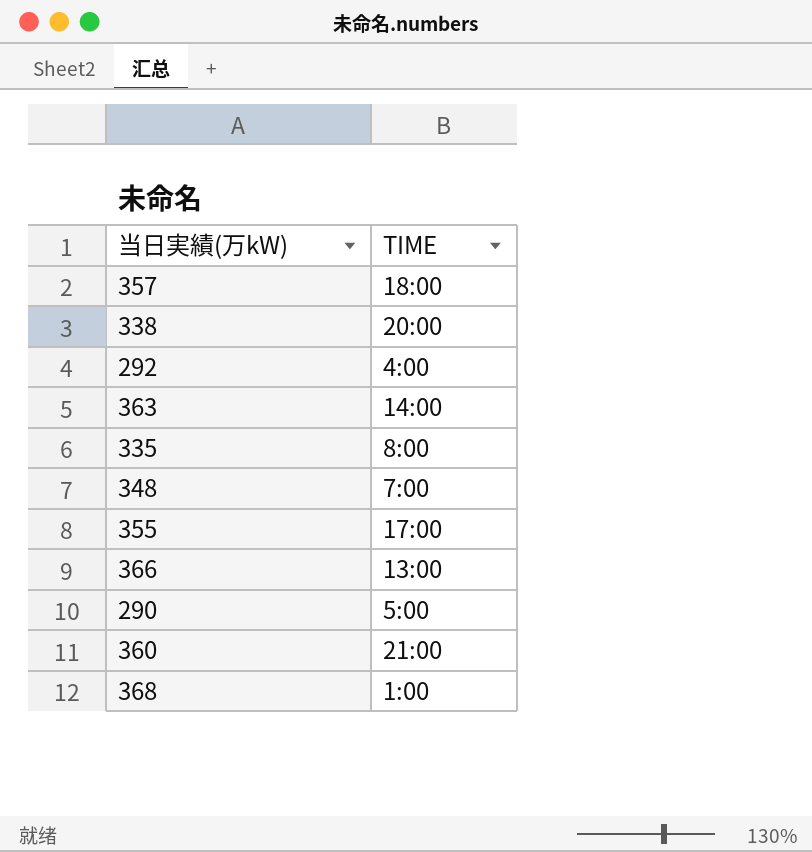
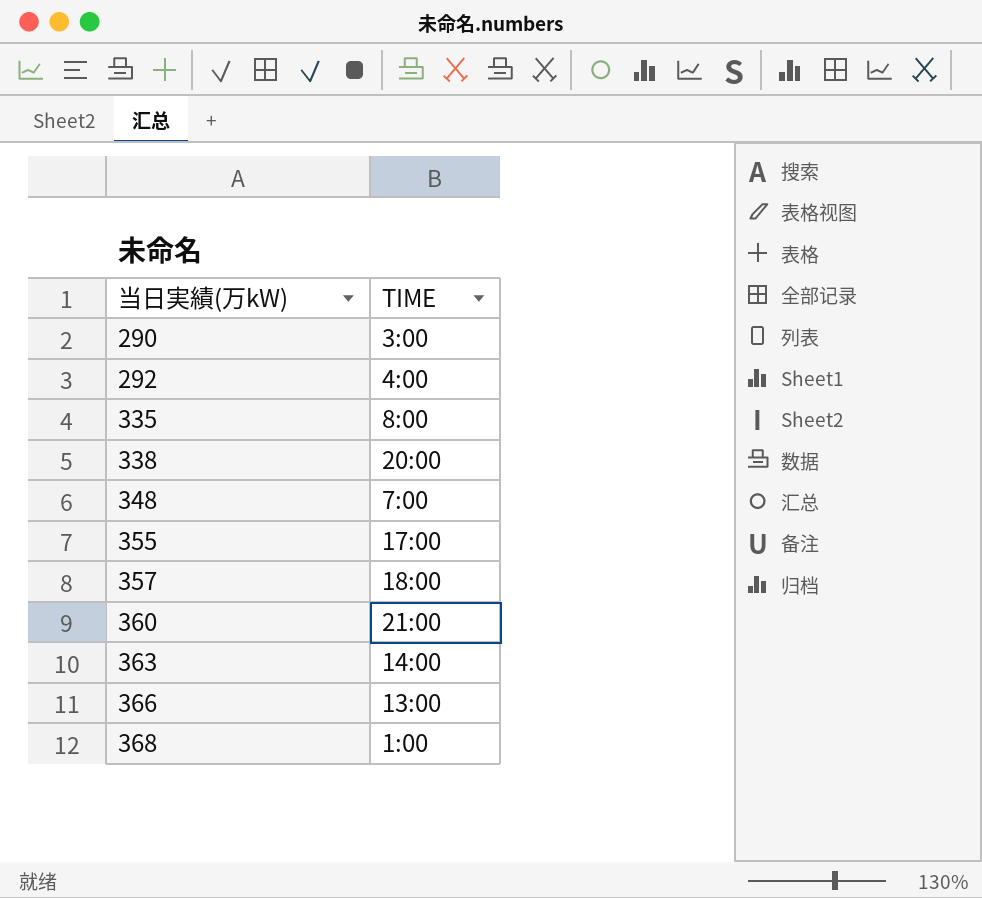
row order: none -> 当日実績(万kW) ascending
290 | TIME: 5:00 -> 3:00

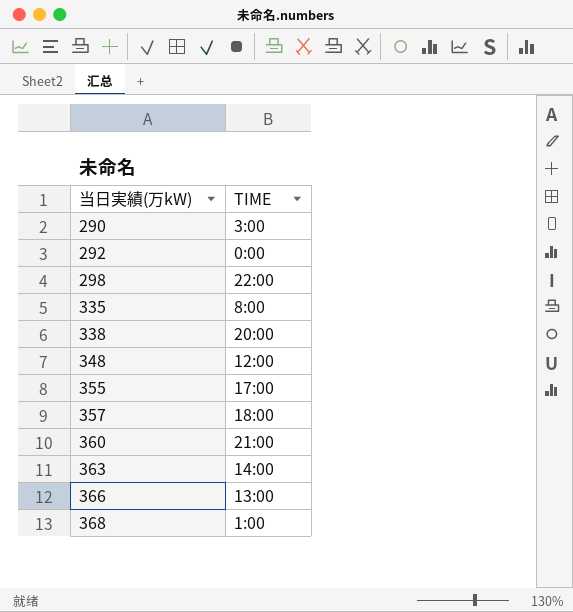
292 | TIME: 4:00 -> 0:00
row 298: none -> 22:00
348 | TIME: 7:00 -> 12:00

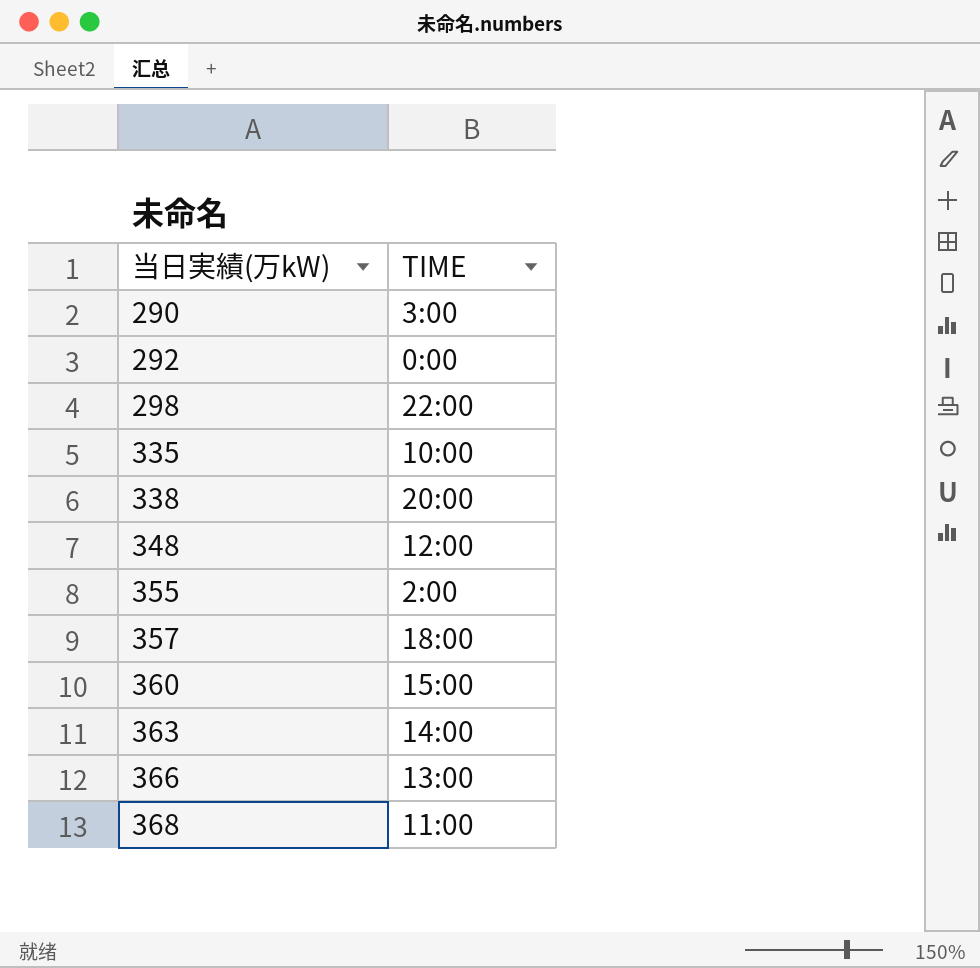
335 | TIME: 8:00 -> 10:00
355 | TIME: 17:00 -> 2:00
360 | TIME: 21:00 -> 15:00
368 | TIME: 1:00 -> 11:00

